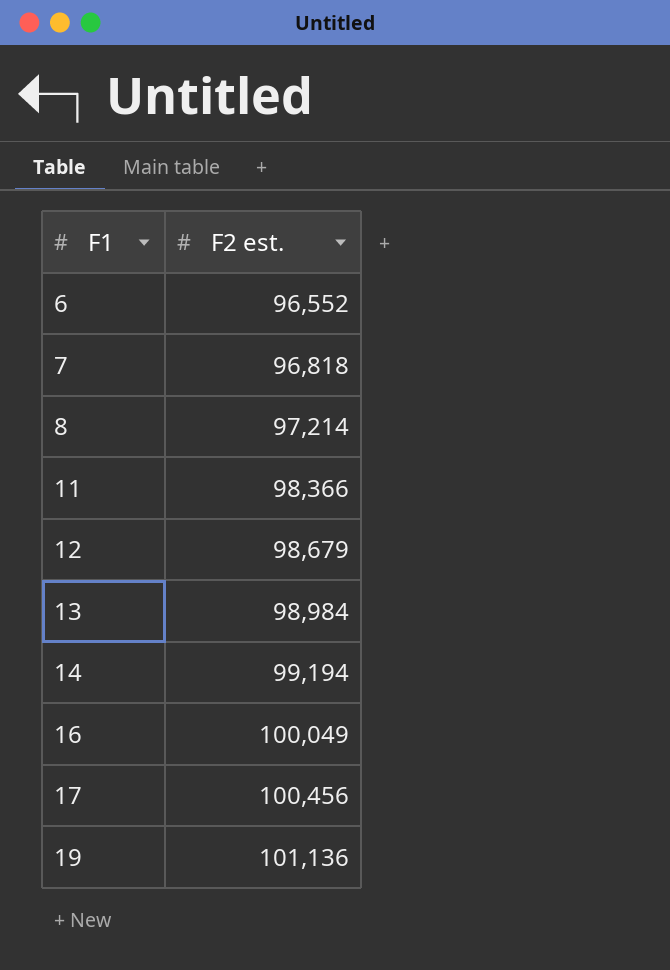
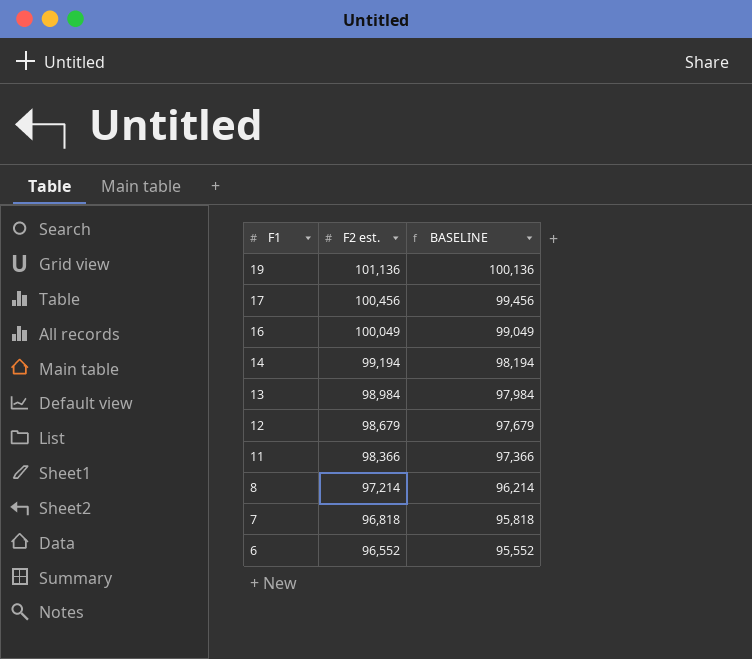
row order: F1 ascending -> F1 descending
column BASELINE | formula: none -> [F2 est.] - 1000

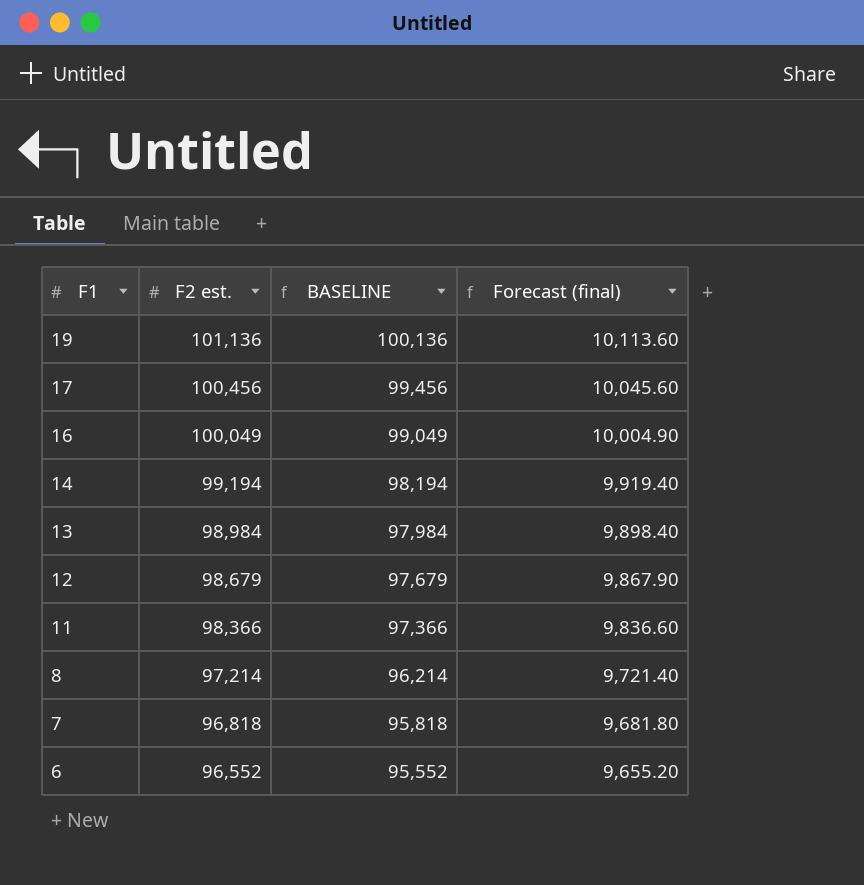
column Forecast (final) | formula: none -> [F2 est.] * 0.1

